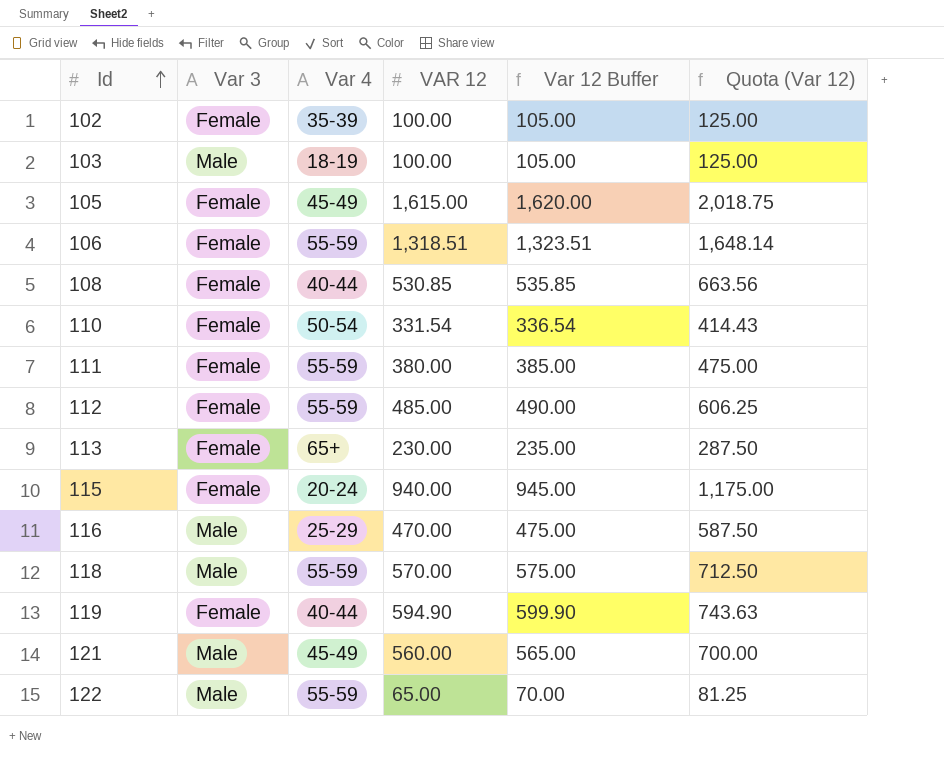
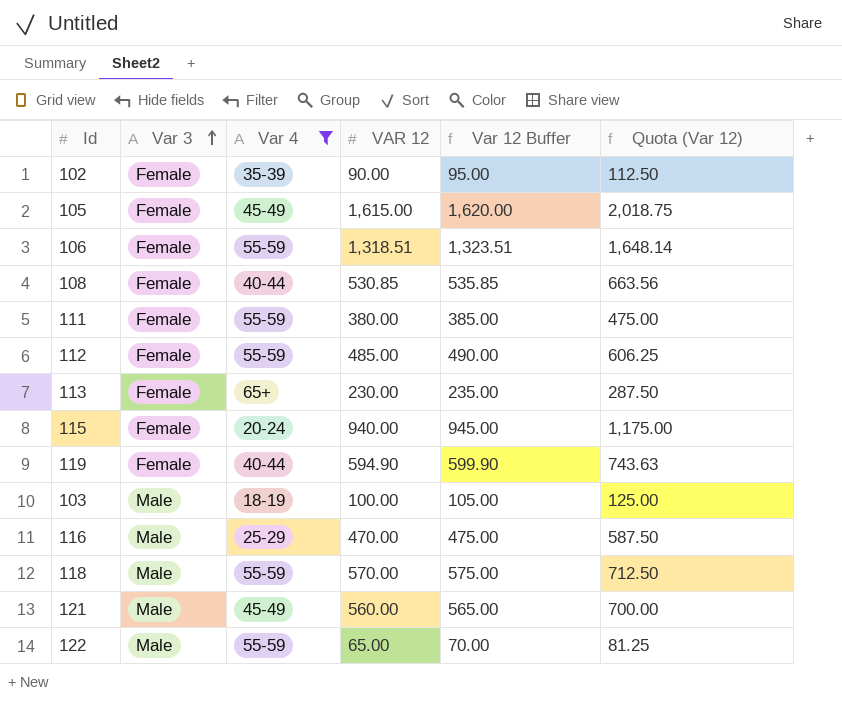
filter: none -> Var 4 != 50-54
row order: Id ascending -> Var 3 ascending
102 | VAR 12: 100.00 -> 90.00
102 | Var 12 Buffer: 105.00 -> 95.00
102 | Quota (Var 12): 125.00 -> 112.50

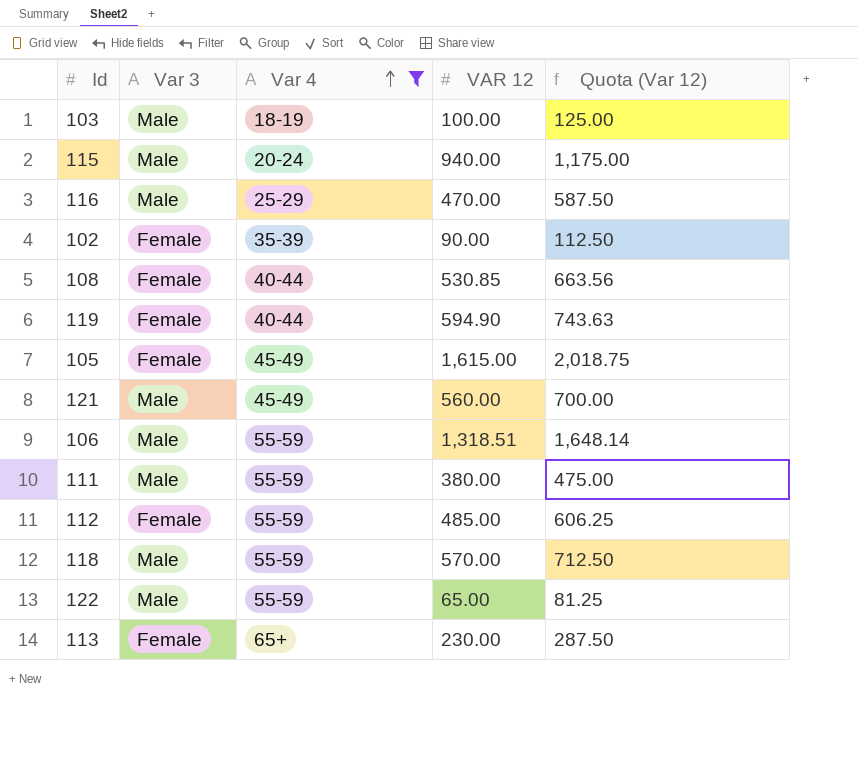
row order: Var 3 ascending -> Var 4 ascending
column Var 12 Buffer | formula: [VAR 12] + 5 -> none
115 | Var 3: Female -> Male
106 | Var 3: Female -> Male
111 | Var 3: Female -> Male

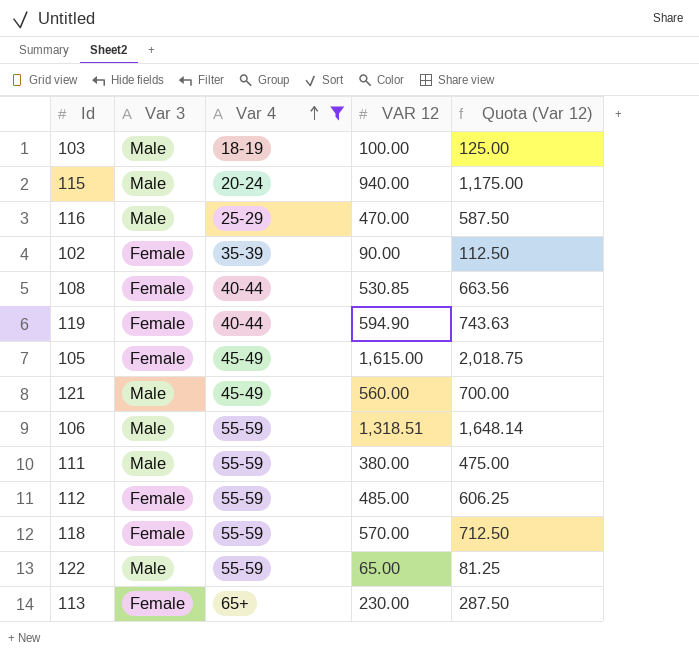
118 | Var 3: Male -> Female

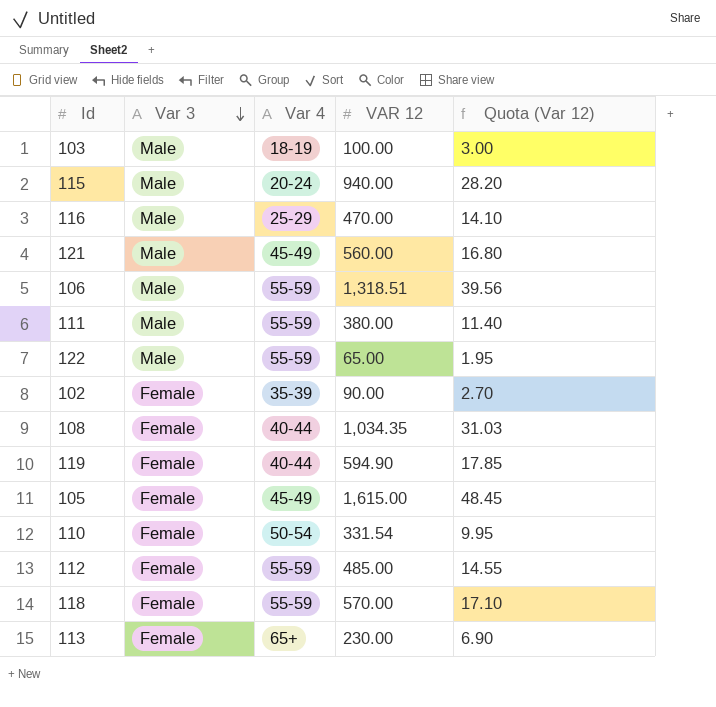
filter: Var 4 != 50-54 -> none
row order: Var 4 ascending -> Var 3 descending
column Quota (Var 12) | formula: [VAR 12] * 1.25 -> [VAR 12] * 0.03
108 | VAR 12: 530.85 -> 1,034.35

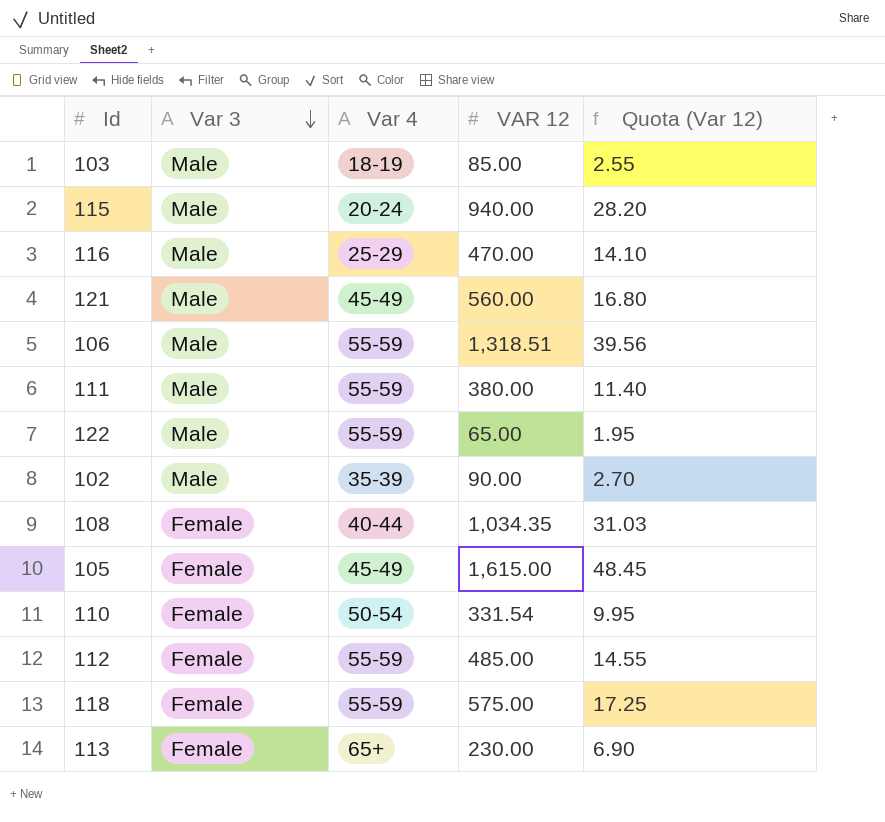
row 119: Female | 40-44 | 594.90 | 17.85 -> none
103 | VAR 12: 100.00 -> 85.00
103 | Quota (Var 12): 3.00 -> 2.55
102 | Var 3: Female -> Male
118 | VAR 12: 570.00 -> 575.00
118 | Quota (Var 12): 17.10 -> 17.25

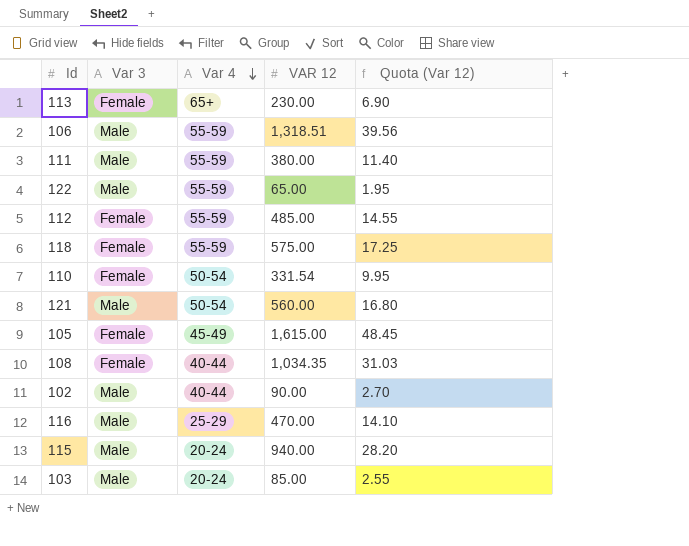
row order: Var 3 descending -> Var 4 descending
121 | Var 4: 45-49 -> 50-54
102 | Var 4: 35-39 -> 40-44
103 | Var 4: 18-19 -> 20-24

